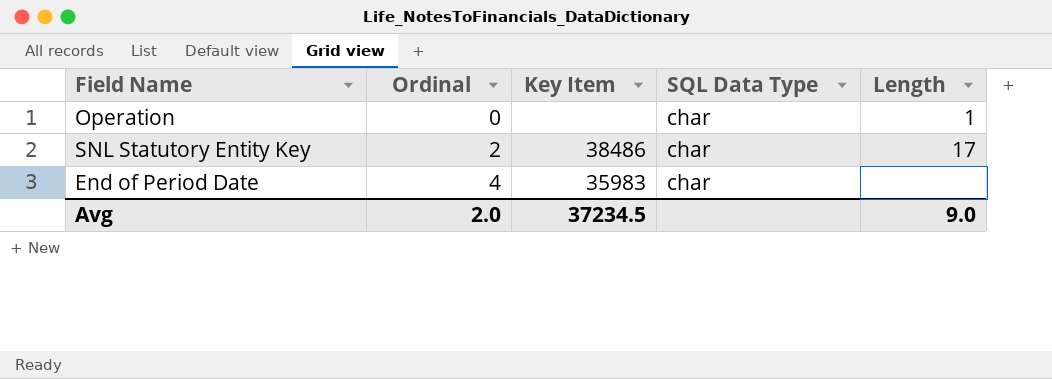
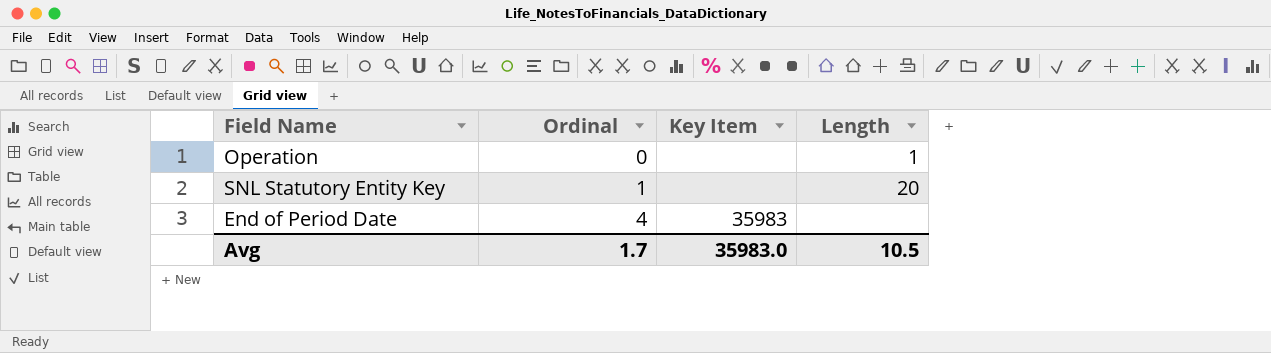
column SQL Data Type | position: 4 -> none
SNL Statutory Entity Key | Ordinal: 2 -> 1
SNL Statutory Entity Key | Key Item: 38486 -> none
SNL Statutory Entity Key | Length: 17 -> 20
Avg | Ordinal: 2.0 -> 1.7
Avg | Key Item: 37234.5 -> 35983.0
Avg | Length: 9.0 -> 10.5

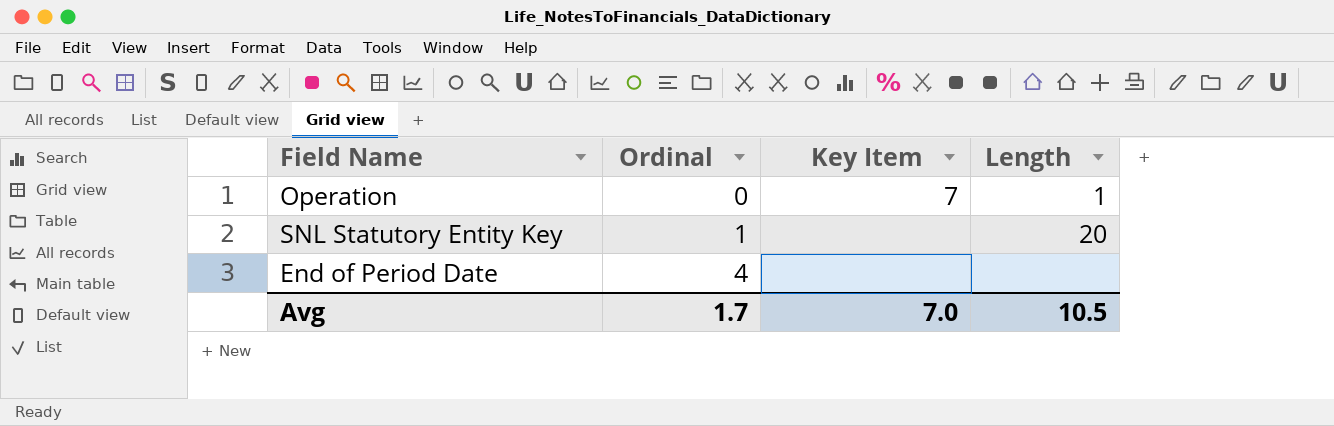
Operation | Key Item: none -> 7
End of Period Date | Key Item: 35983 -> none
Avg | Key Item: 35983.0 -> 7.0

